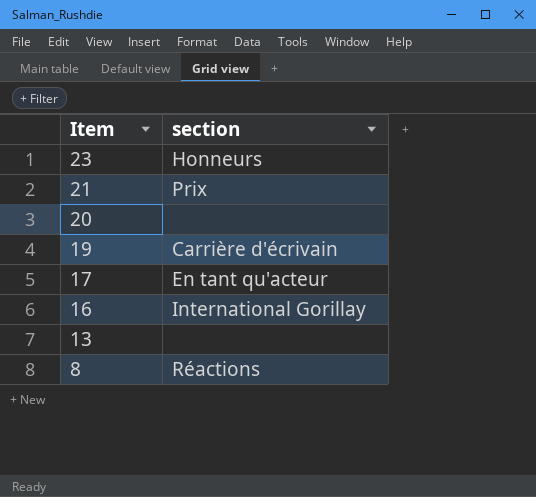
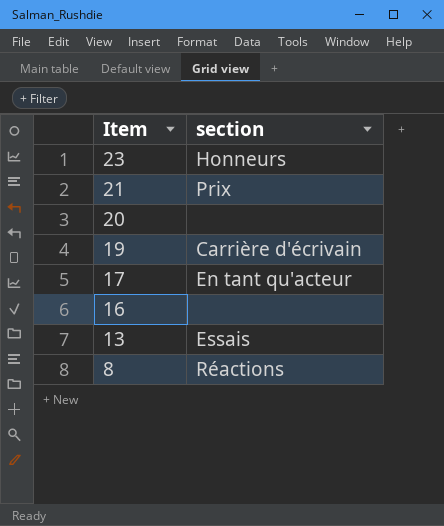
16 | section: International Gorillay -> none
13 | section: none -> Essais

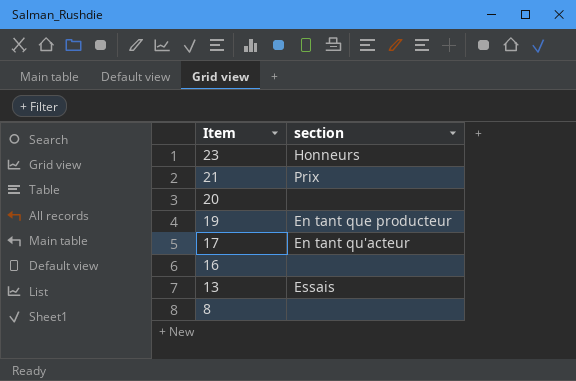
19 | section: Carrière d'écrivain -> En tant que producteur
8 | section: Réactions -> none

